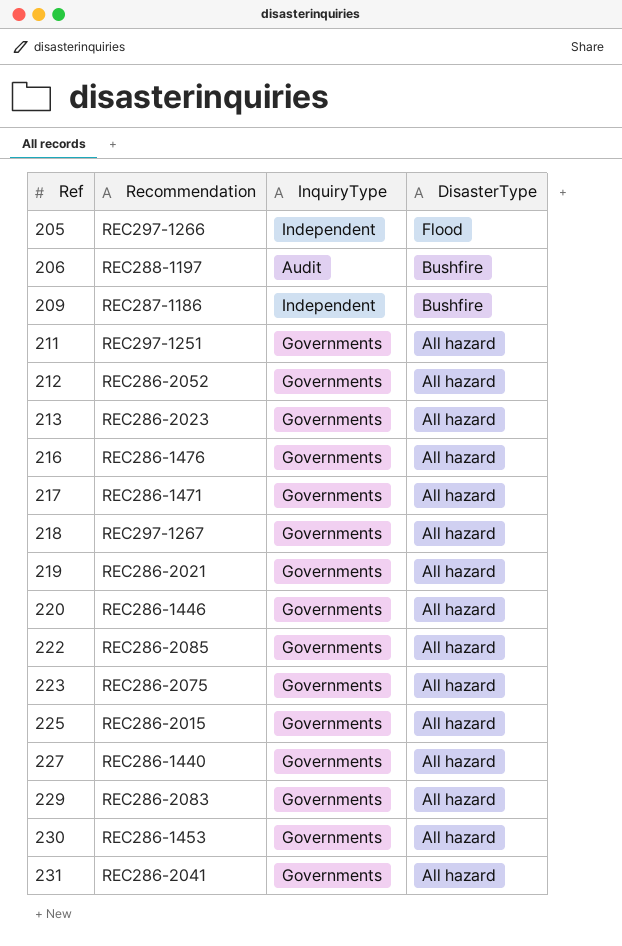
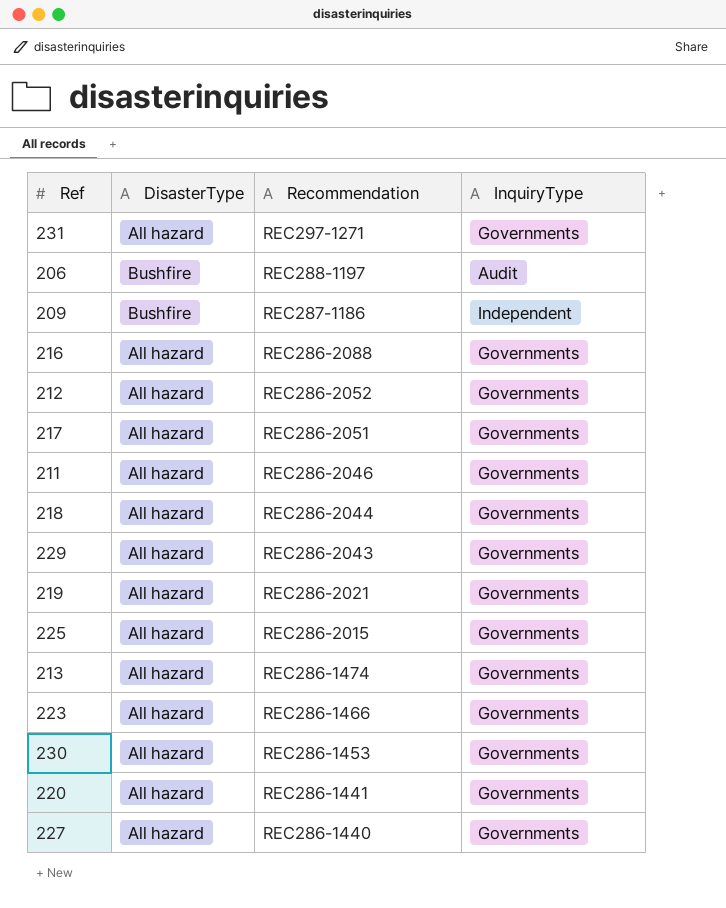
row order: Ref ascending -> Recommendation descending
column DisasterType | position: 4 -> 2
row 205: REC297-1266 | Independent | Flood -> none
row 222: REC286-2085 | Governments | All hazard -> none
231 | Recommendation: REC286-2041 -> REC297-1271
216 | Recommendation: REC286-1476 -> REC286-2088
217 | Recommendation: REC286-1471 -> REC286-2051
211 | Recommendation: REC297-1251 -> REC286-2046
218 | Recommendation: REC297-1267 -> REC286-2044
229 | Recommendation: REC286-2083 -> REC286-2043
213 | Recommendation: REC286-2023 -> REC286-1474
223 | Recommendation: REC286-2075 -> REC286-1466
220 | Recommendation: REC286-1446 -> REC286-1441

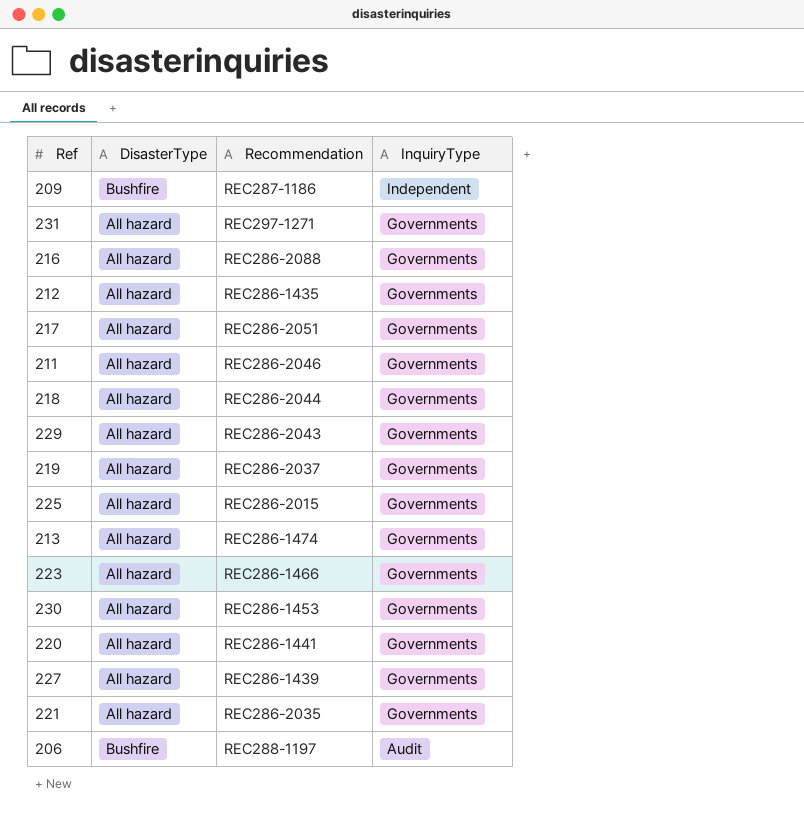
row order: Recommendation descending -> InquiryType descending
212 | Recommendation: REC286-2052 -> REC286-1435
219 | Recommendation: REC286-2021 -> REC286-2037
227 | Recommendation: REC286-1440 -> REC286-1439
row 221: none -> All hazard | REC286-2035 | Governments

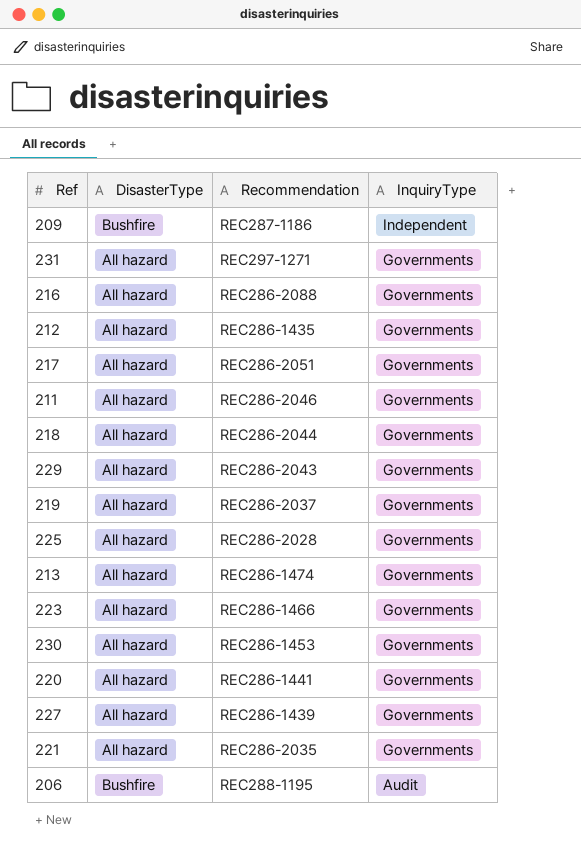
225 | Recommendation: REC286-2015 -> REC286-2028
206 | Recommendation: REC288-1197 -> REC288-1195

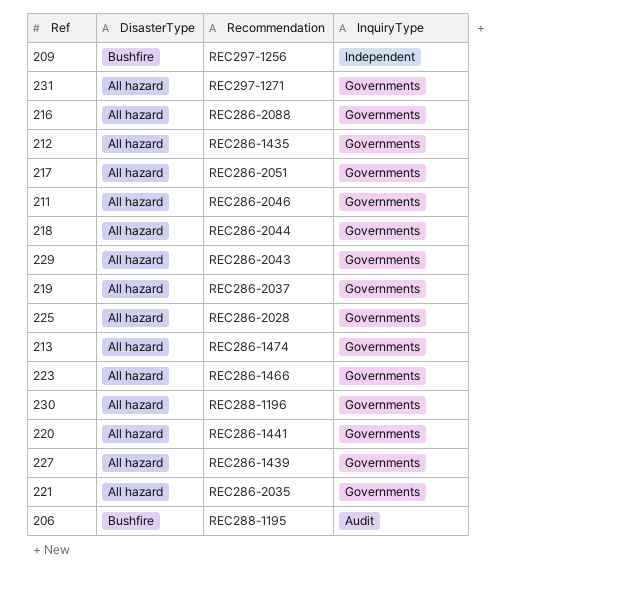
209 | Recommendation: REC287-1186 -> REC297-1256
230 | Recommendation: REC286-1453 -> REC288-1196

